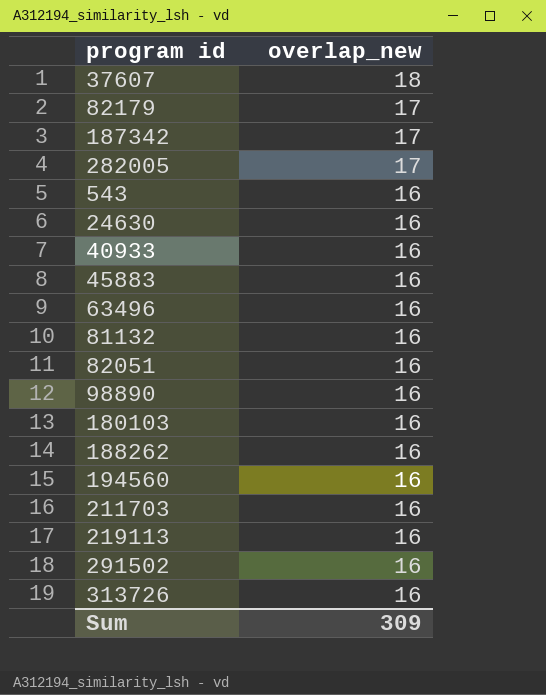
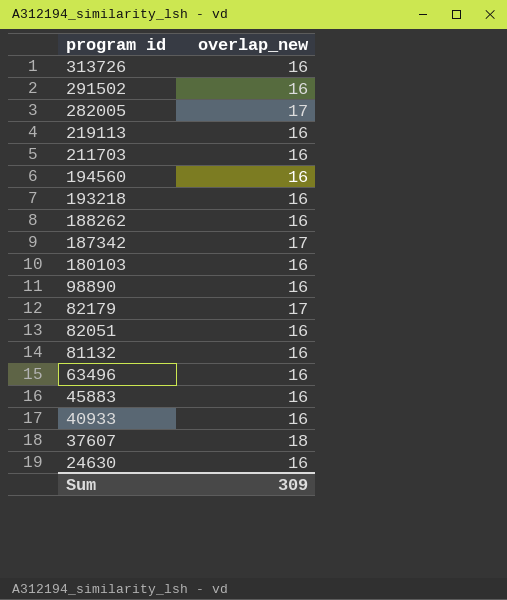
row order: overlap_new descending -> program id descending
row 543: 16 -> none
row 193218: none -> 16

